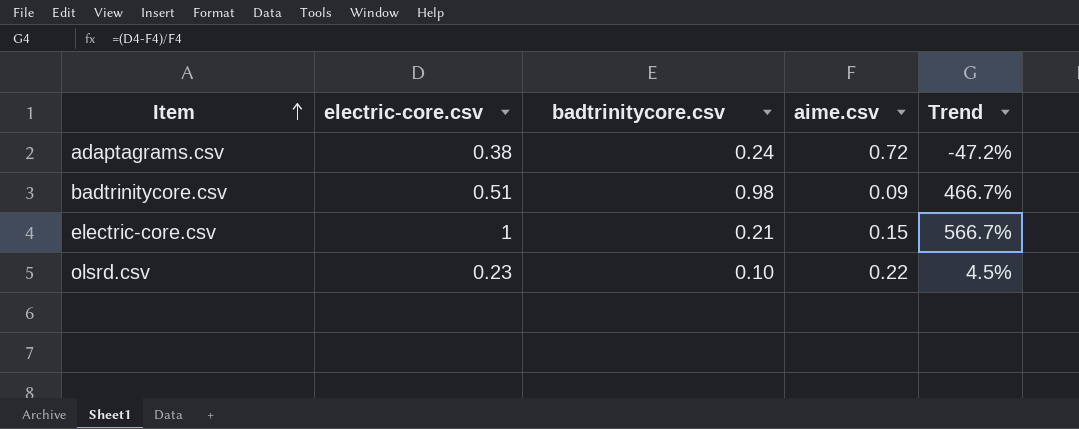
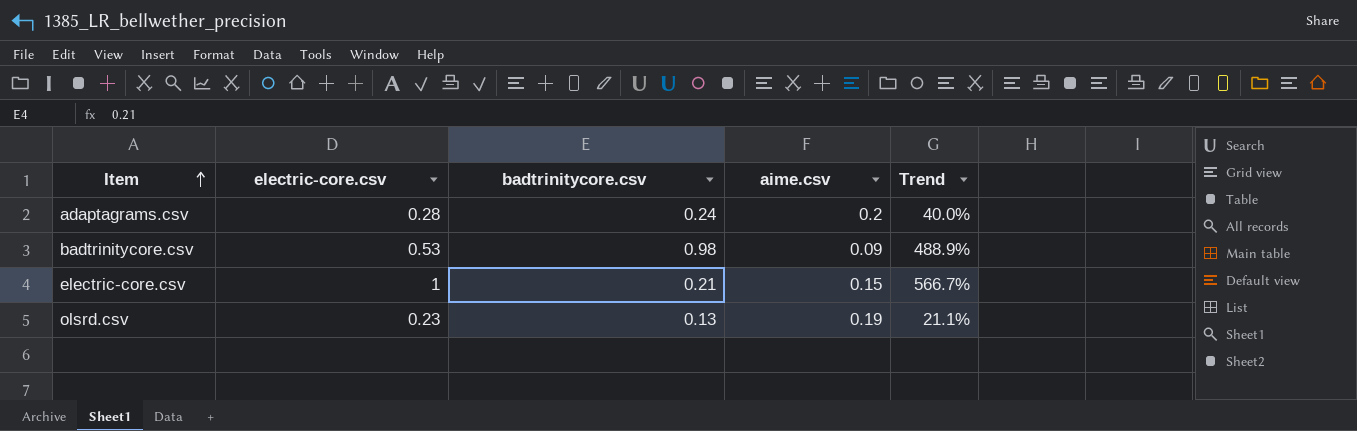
adaptagrams.csv | electric-core.csv: 0.38 -> 0.28
adaptagrams.csv | aime.csv: 0.72 -> 0.2
adaptagrams.csv | Trend: -47.2% -> 40.0%
badtrinitycore.csv | electric-core.csv: 0.51 -> 0.53
badtrinitycore.csv | Trend: 466.7% -> 488.9%
olsrd.csv | badtrinitycore.csv: 0.10 -> 0.13
olsrd.csv | aime.csv: 0.22 -> 0.19
olsrd.csv | Trend: 4.5% -> 21.1%

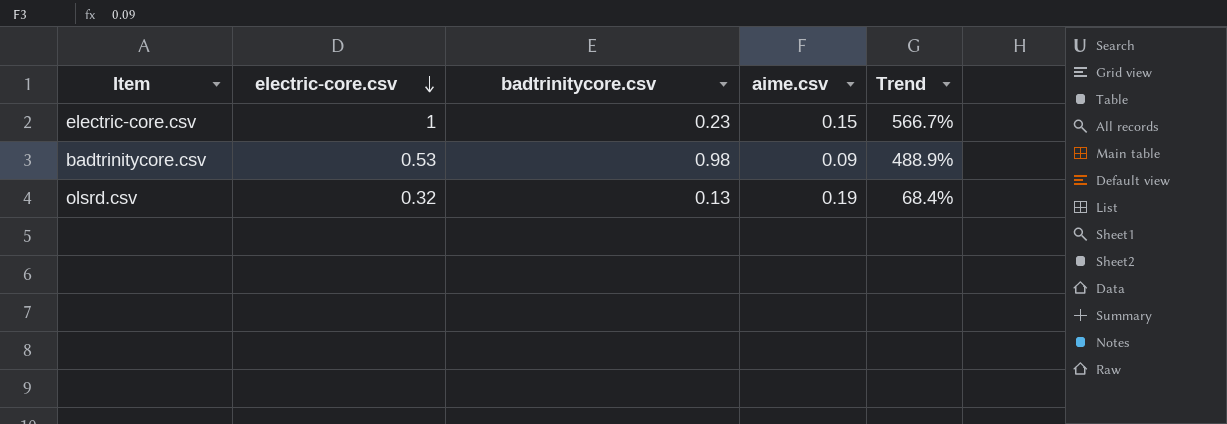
row order: Item ascending -> electric-core.csv descending
row adaptagrams.csv: 0.28 | 0.24 | 0.2 | 40.0% -> none
electric-core.csv | badtrinitycore.csv: 0.21 -> 0.23
olsrd.csv | electric-core.csv: 0.23 -> 0.32
olsrd.csv | Trend: 21.1% -> 68.4%

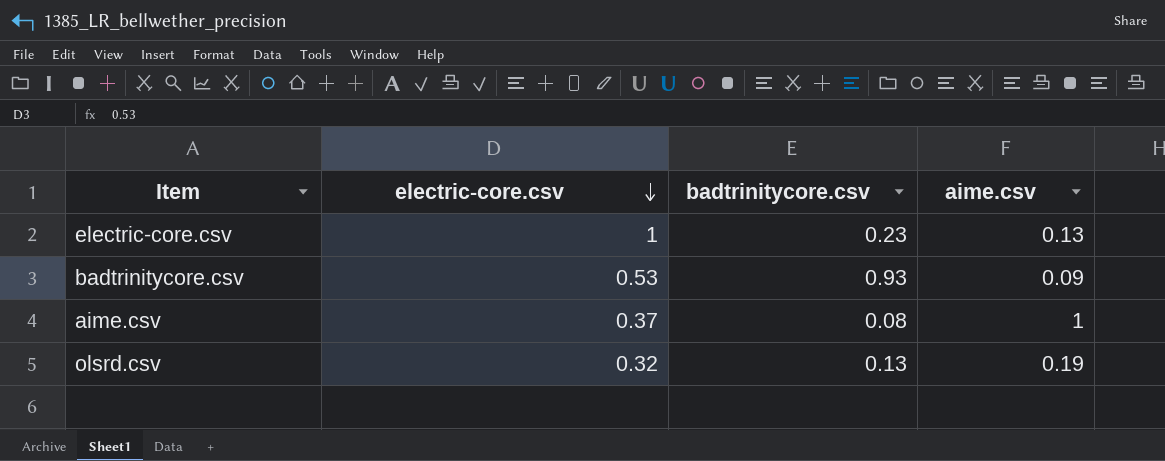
column Trend | formula: ([electric-core.csv] - [aime.csv]) / [aime.csv] -> none
electric-core.csv | aime.csv: 0.15 -> 0.13
badtrinitycore.csv | badtrinitycore.csv: 0.98 -> 0.93
row aime.csv: none -> 0.37 | 0.08 | 1

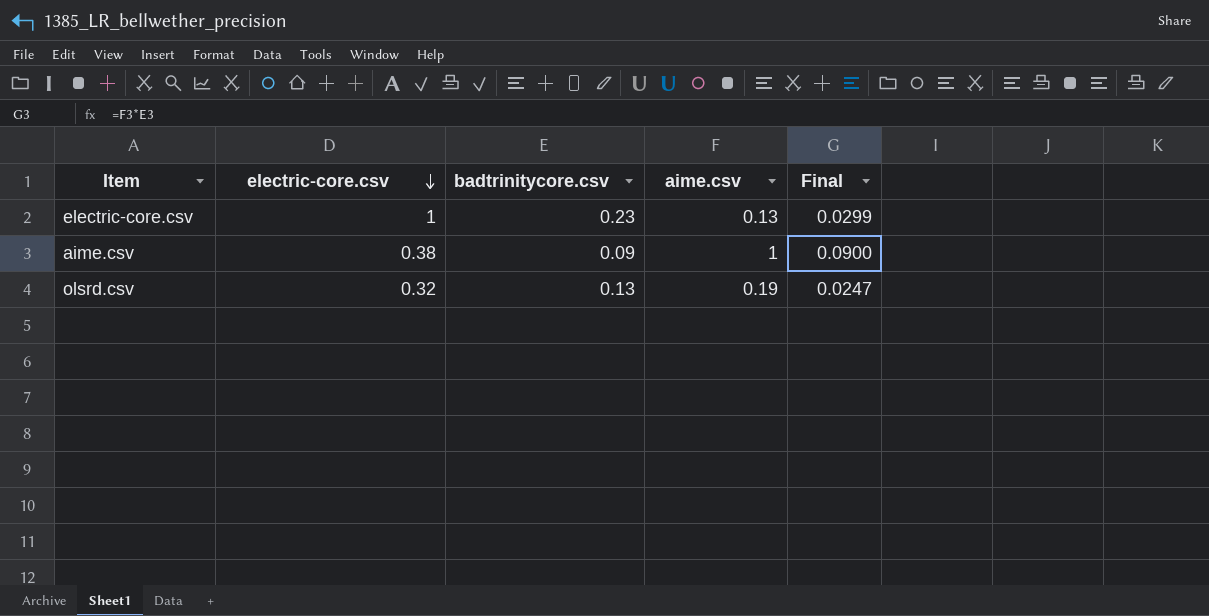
column Final | formula: none -> [badtrinitycore.csv] * [aime.csv]
row badtrinitycore.csv: 0.53 | 0.93 | 0.09 -> none
aime.csv | electric-core.csv: 0.37 -> 0.38
aime.csv | badtrinitycore.csv: 0.08 -> 0.09

